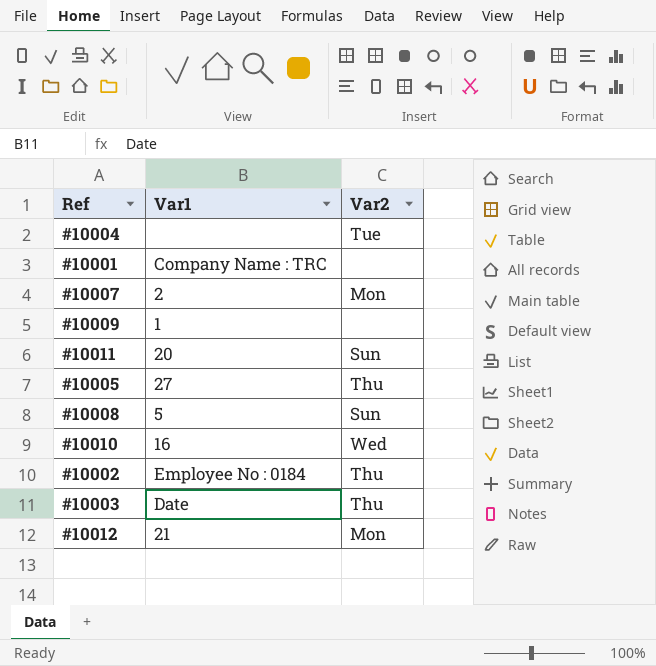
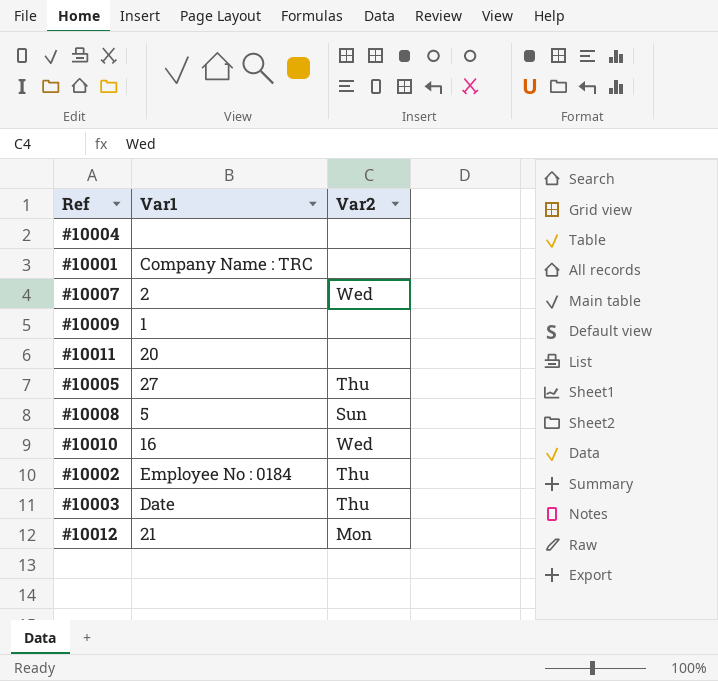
#10004 | Var2: Tue -> none
#10007 | Var2: Mon -> Wed
#10011 | Var2: Sun -> none

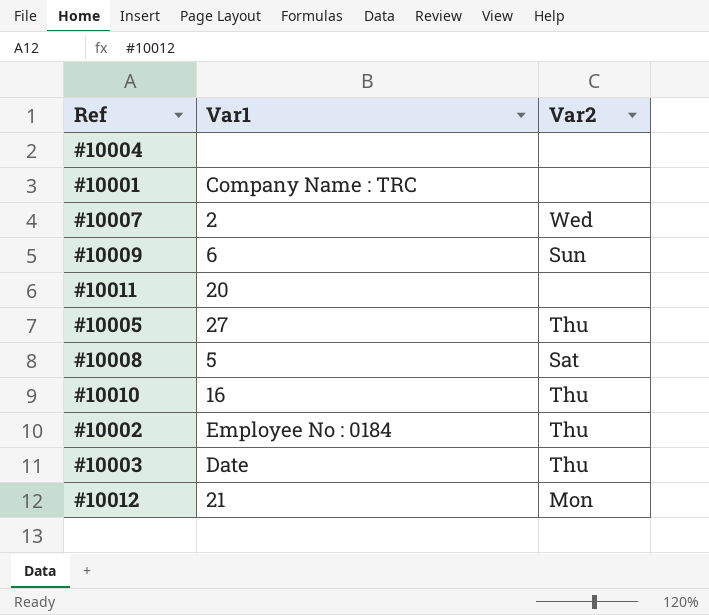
#10009 | Var1: 1 -> 6
#10009 | Var2: none -> Sun
#10008 | Var2: Sun -> Sat
#10010 | Var2: Wed -> Thu

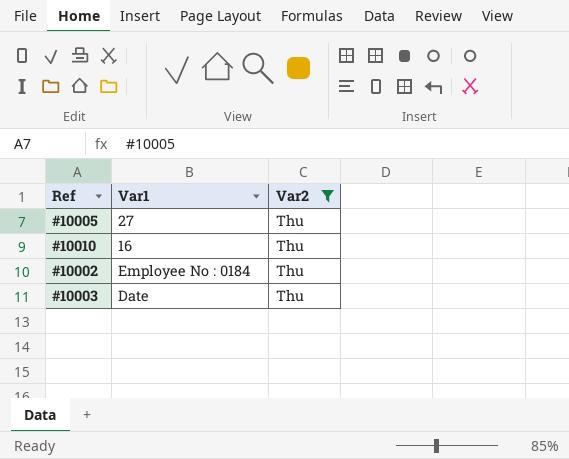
filter: none -> Var2 = Thu

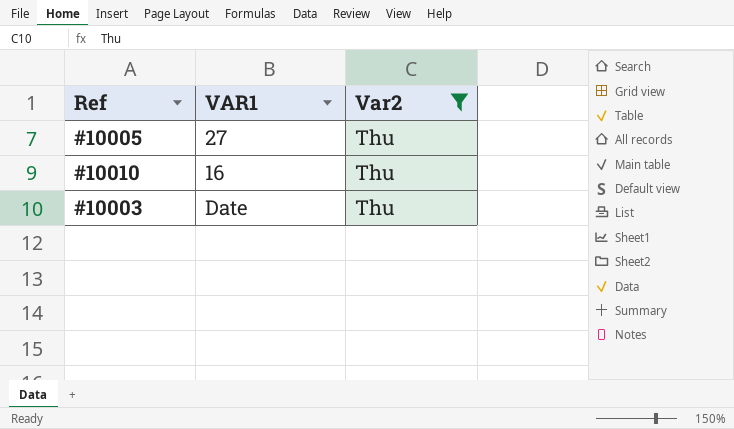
column name: Var1 -> VAR1
row #10002: Employee No : 0184 | Thu -> none

